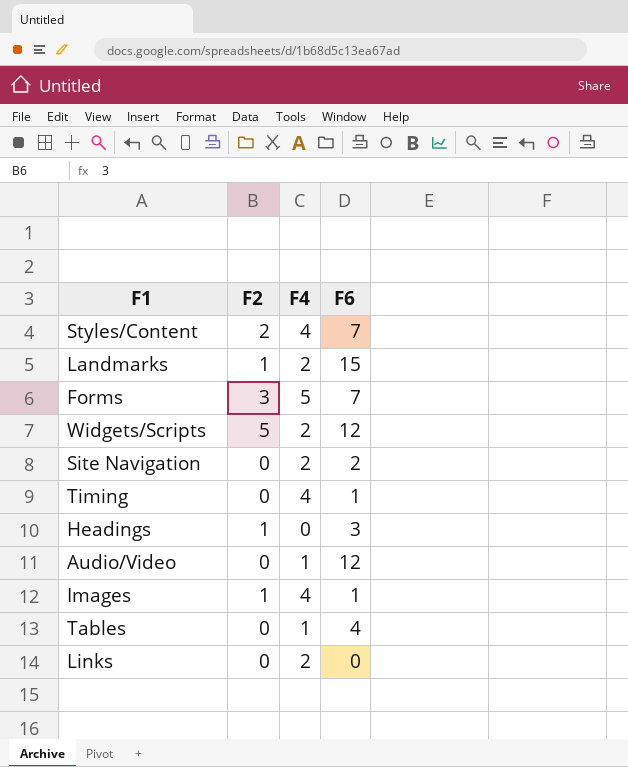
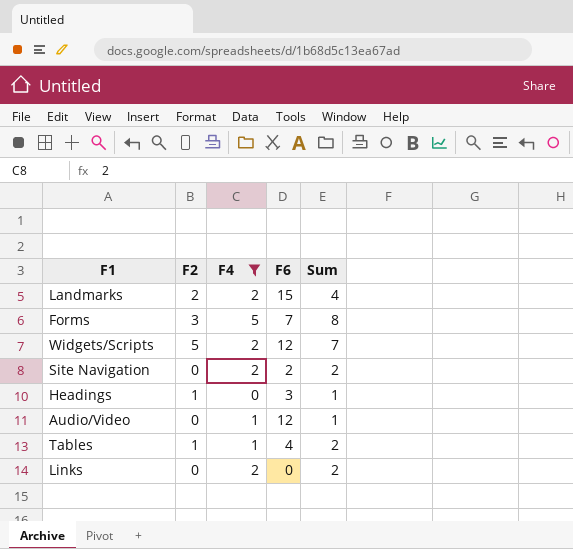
filter: none -> F4 != 4
column Sum | formula: none -> [F2] + [F4]
Landmarks | F2: 1 -> 2
Tables | F2: 0 -> 1

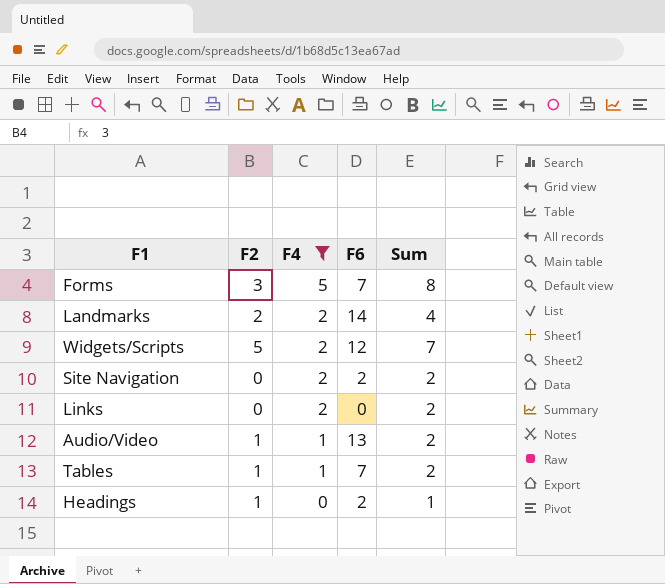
row order: none -> F4 descending
Landmarks | F6: 15 -> 14
Audio/Video | F2: 0 -> 1
Audio/Video | F6: 12 -> 13
Audio/Video | Sum: 1 -> 2
Tables | F6: 4 -> 7
Headings | F6: 3 -> 2

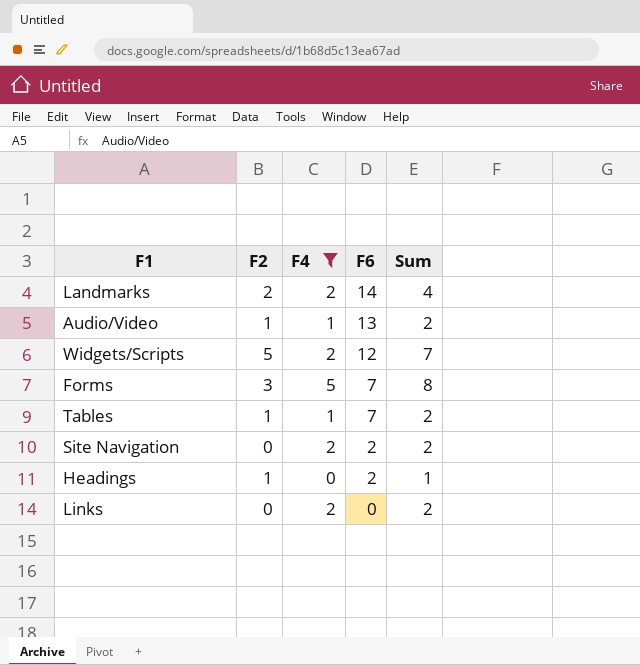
row order: F4 descending -> F6 descending

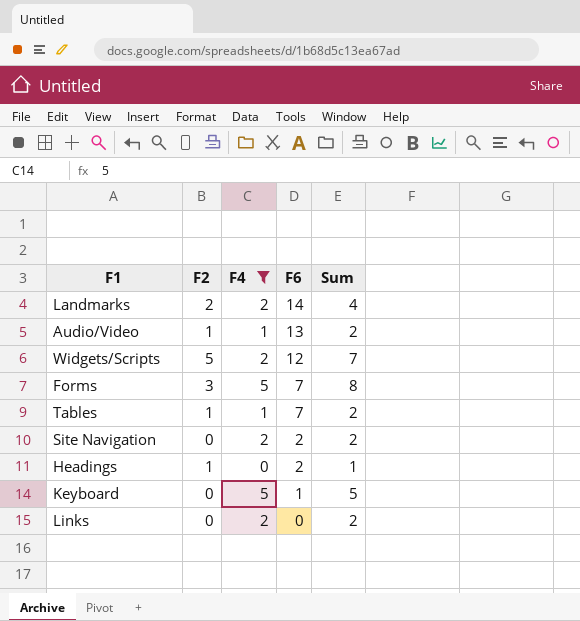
row Keyboard: none -> 0 | 5 | 1 | 5

